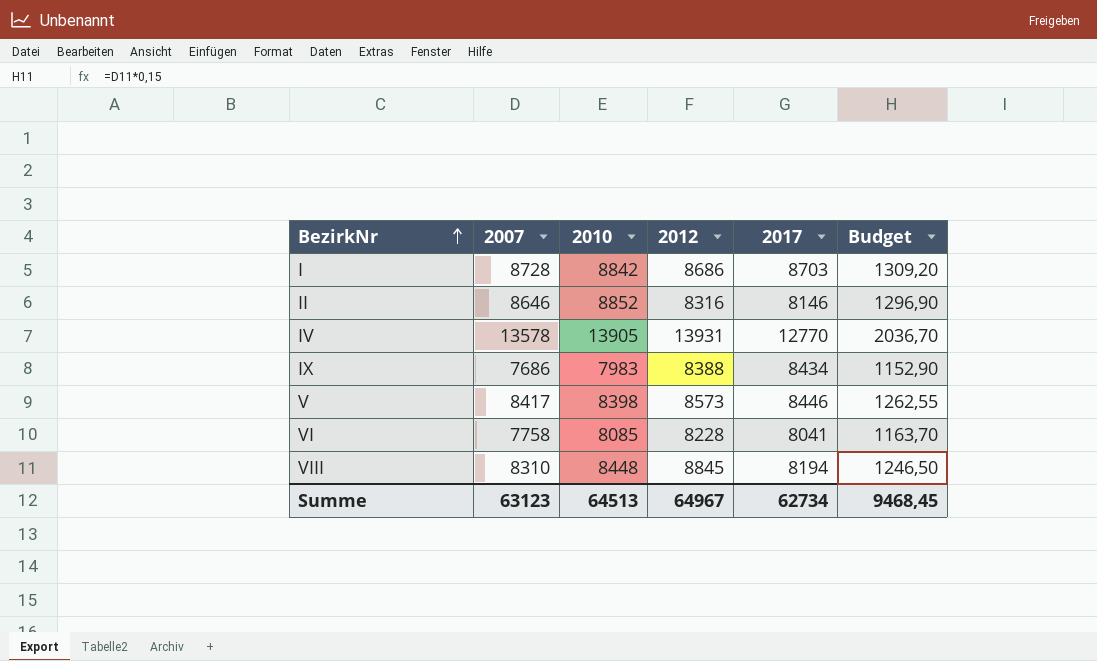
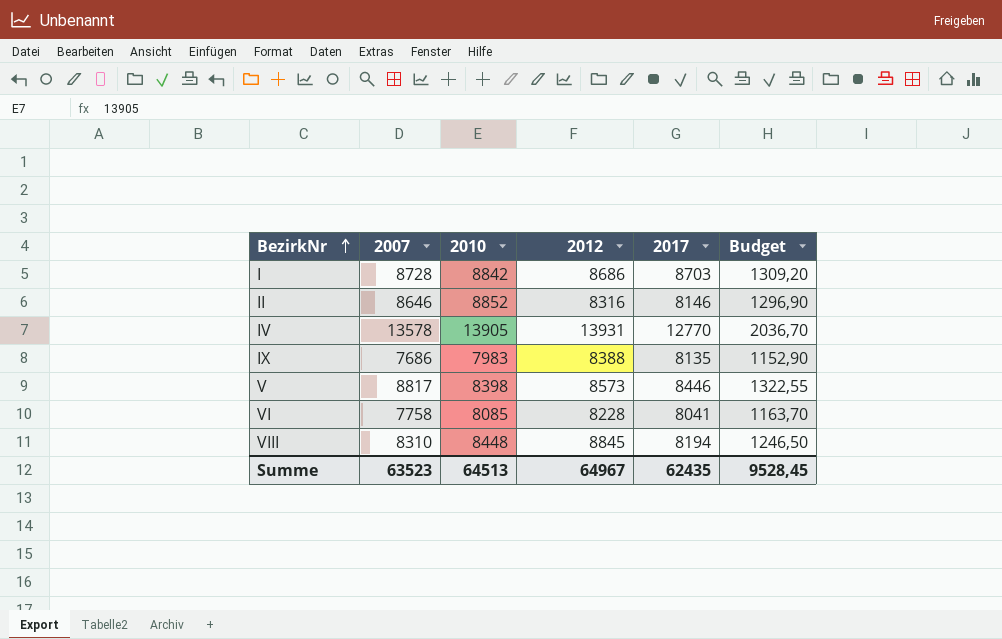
IX | 2017: 8434 -> 8135
V | 2007: 8417 -> 8817
V | Budget: 1262,55 -> 1322,55
Summe | 2007: 63123 -> 63523
Summe | 2017: 62734 -> 62435
Summe | Budget: 9468,45 -> 9528,45

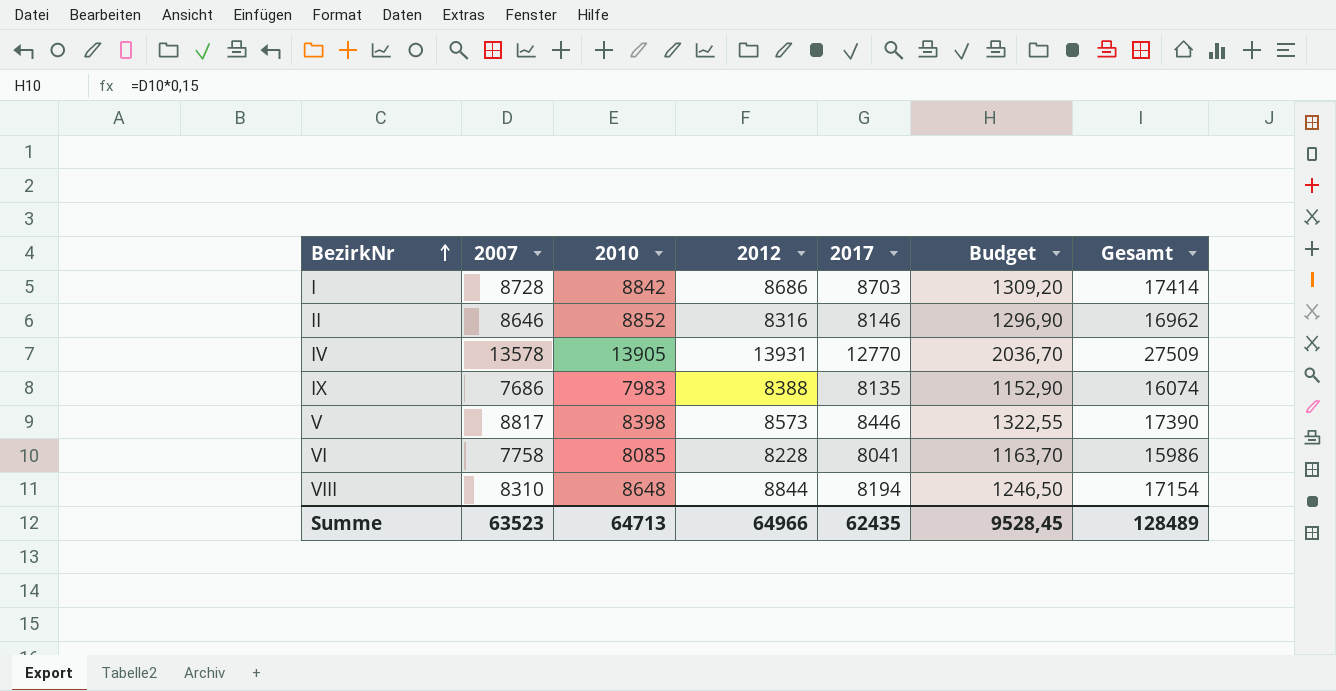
column Gesamt | formula: none -> [2007] + [2012]
VIII | 2010: 8448 -> 8648
VIII | 2012: 8845 -> 8844
Summe | 2010: 64513 -> 64713
Summe | 2012: 64967 -> 64966

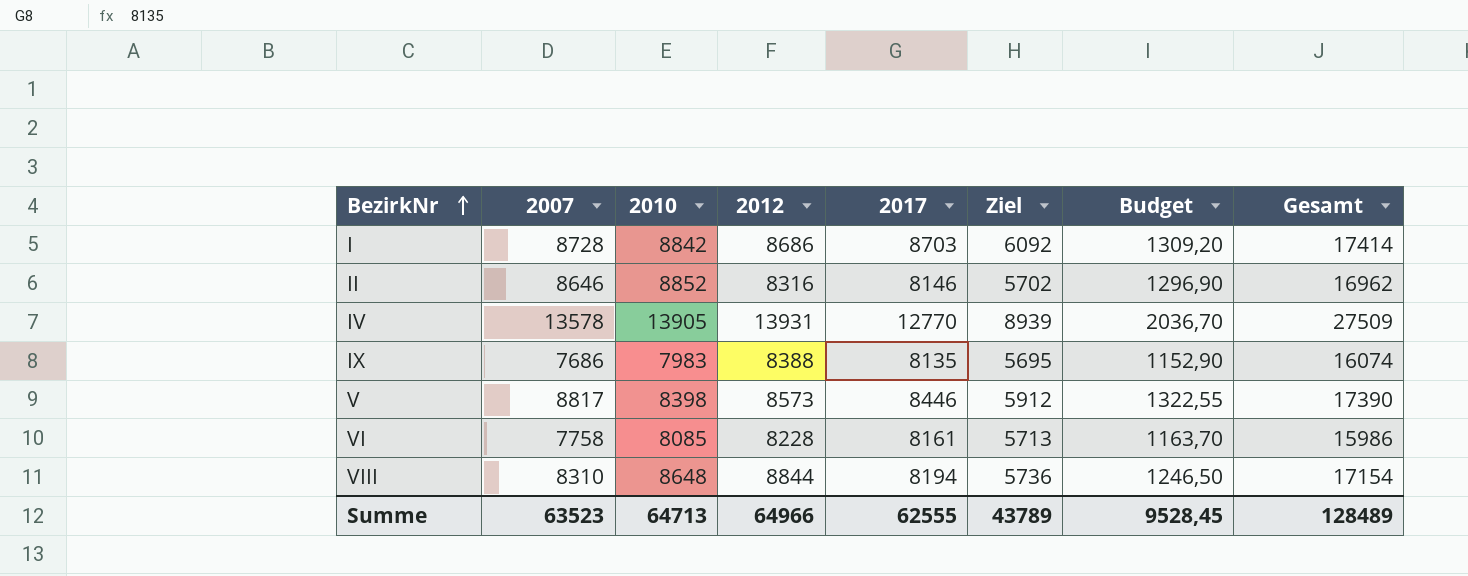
column Ziel | formula: none -> [2017] * 0,7
VI | 2017: 8041 -> 8161
Summe | 2017: 62435 -> 62555

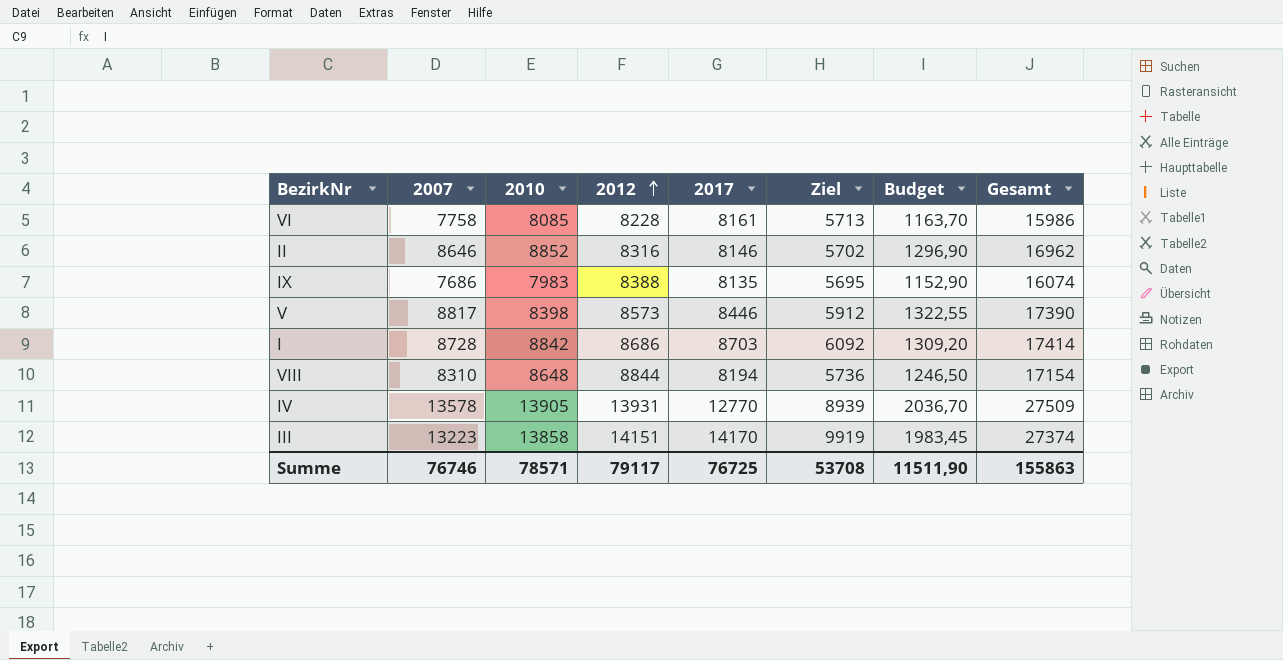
row order: BezirkNr ascending -> 2012 ascending
row III: none -> 13223 | 13858 | 14151 | 14170 | 9919 | 1983,45 | 27374
Summe | 2007: 63523 -> 76746
Summe | 2010: 64713 -> 78571
Summe | 2012: 64966 -> 79117
Summe | 2017: 62555 -> 76725
Summe | Ziel: 43789 -> 53708
Summe | Budget: 9528,45 -> 11511,90
Summe | Gesamt: 128489 -> 155863

